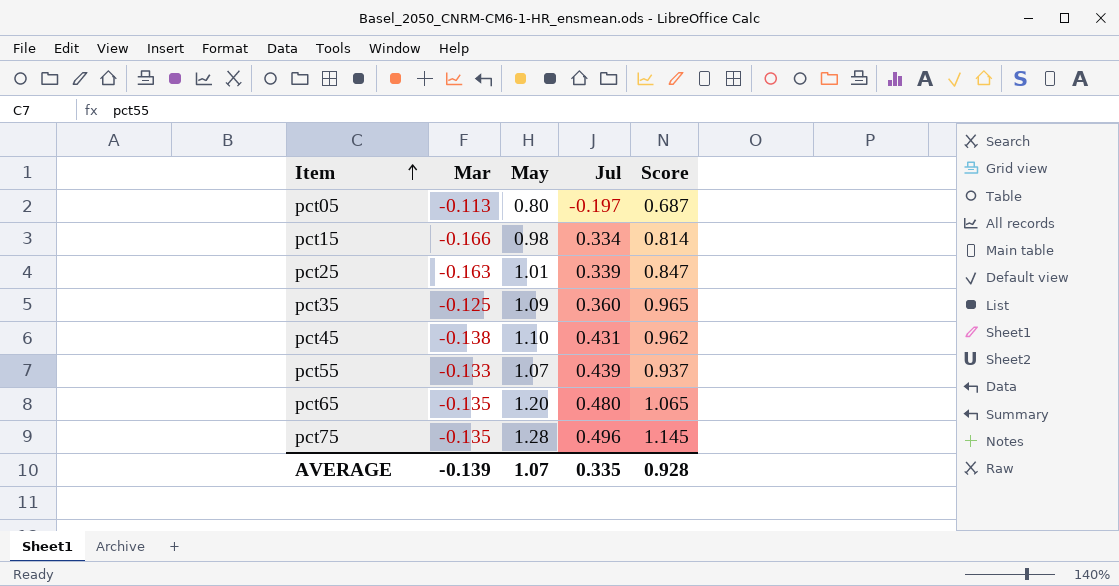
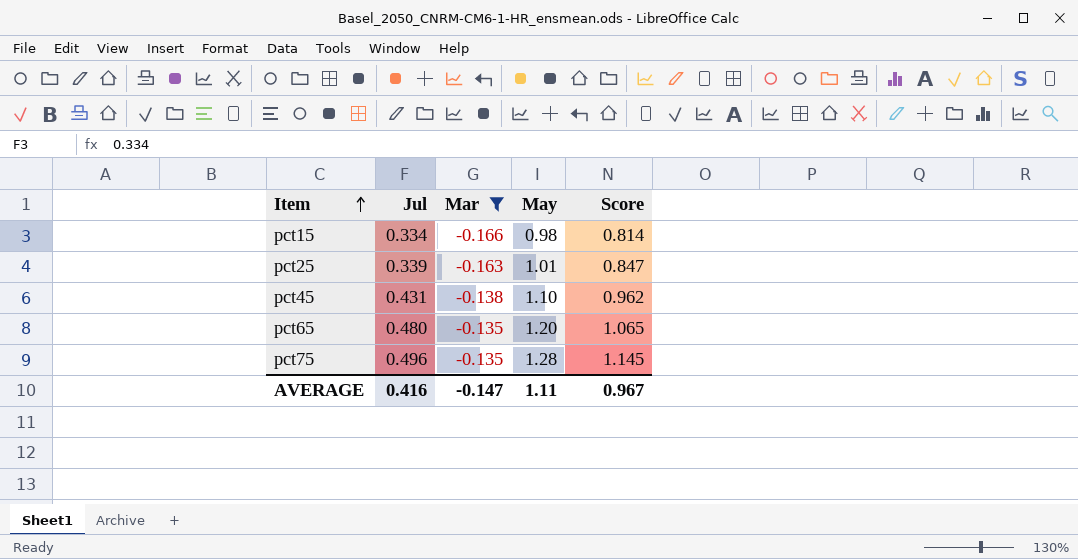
filter: none -> Mar <= -0.135
column Jul | position: 4 -> 2
AVERAGE | Jul: 0.335 -> 0.416
AVERAGE | Mar: -0.139 -> -0.147
AVERAGE | May: 1.07 -> 1.11
AVERAGE | Score: 0.928 -> 0.967

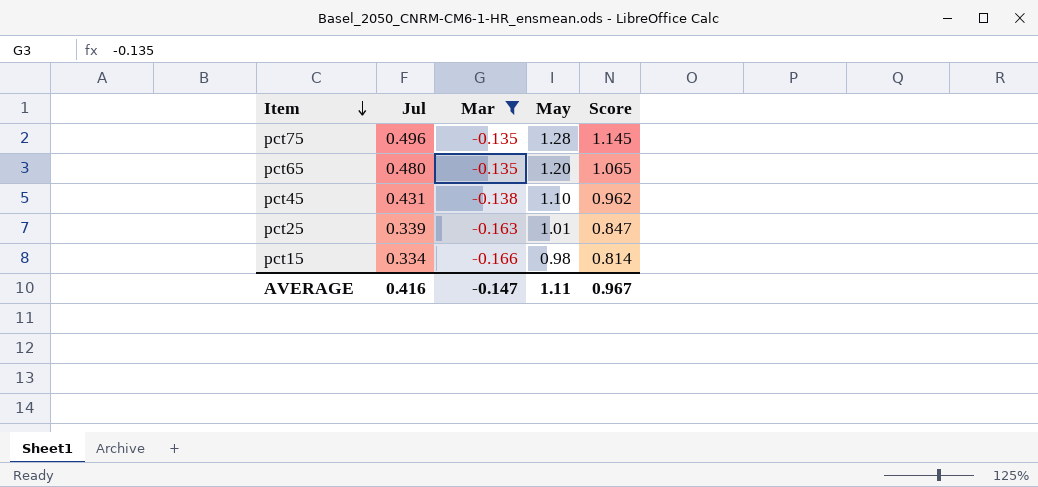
row order: Item ascending -> Item descending

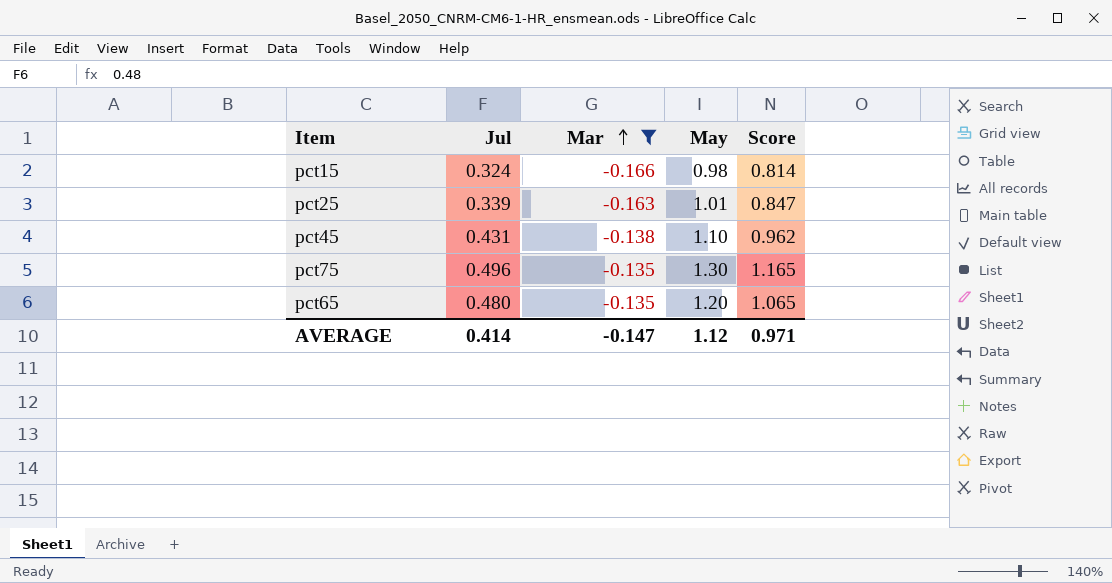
row order: Item descending -> Mar ascending
pct15 | Jul: 0.334 -> 0.324
pct75 | May: 1.28 -> 1.30
pct75 | Score: 1.145 -> 1.165
AVERAGE | Jul: 0.416 -> 0.414
AVERAGE | May: 1.11 -> 1.12
AVERAGE | Score: 0.967 -> 0.971

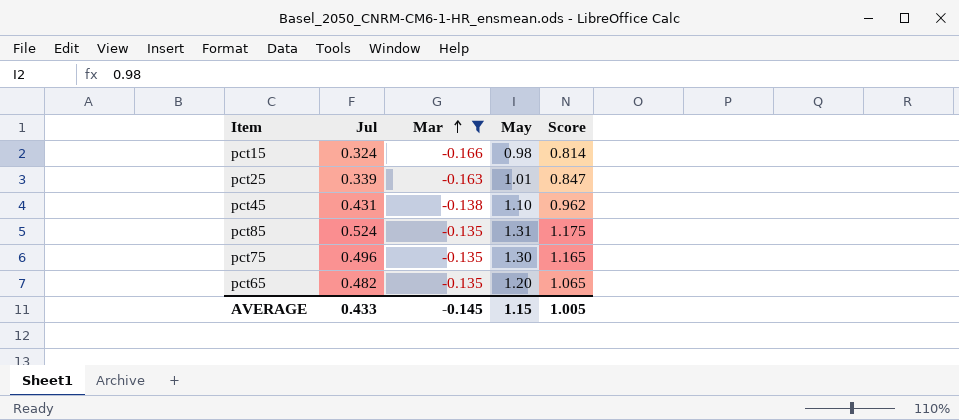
row pct85: none -> 0.524 | -0.135 | 1.31 | 1.175
pct65 | Jul: 0.480 -> 0.482
AVERAGE | Jul: 0.414 -> 0.433
AVERAGE | Mar: -0.147 -> -0.145
AVERAGE | May: 1.12 -> 1.15
AVERAGE | Score: 0.971 -> 1.005

